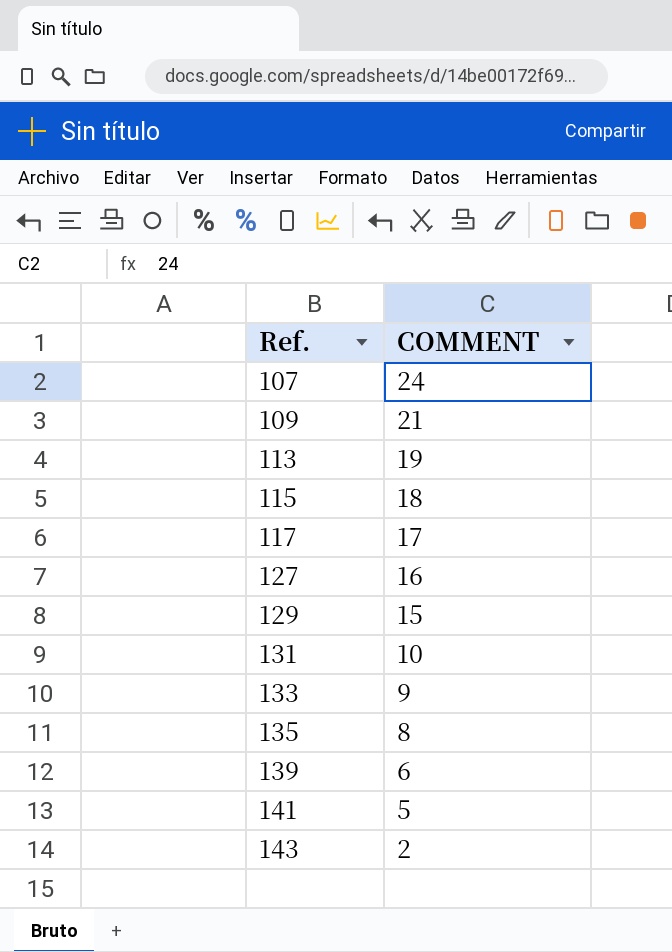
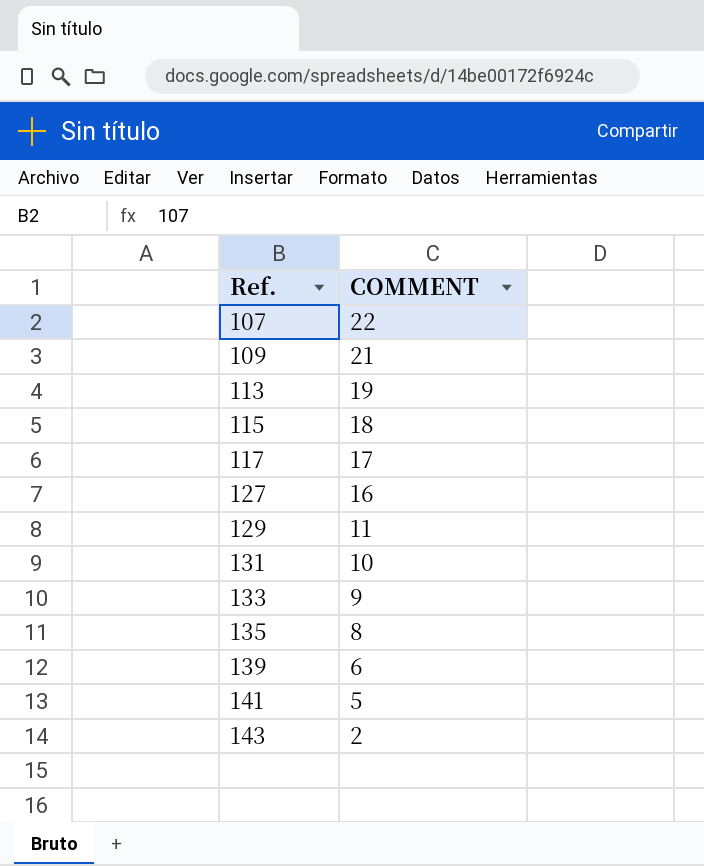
107 | COMMENT: 24 -> 22
129 | COMMENT: 15 -> 11

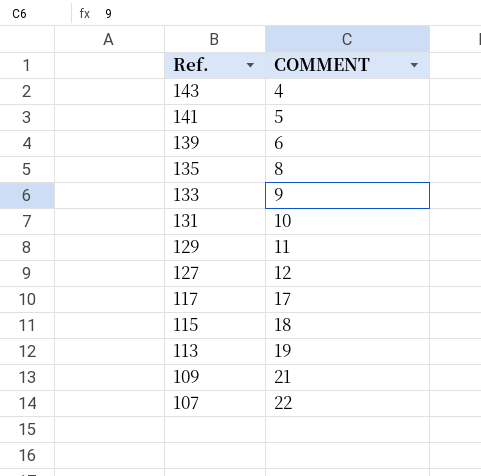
row order: Ref. ascending -> Ref. descending
143 | COMMENT: 2 -> 4
127 | COMMENT: 16 -> 12

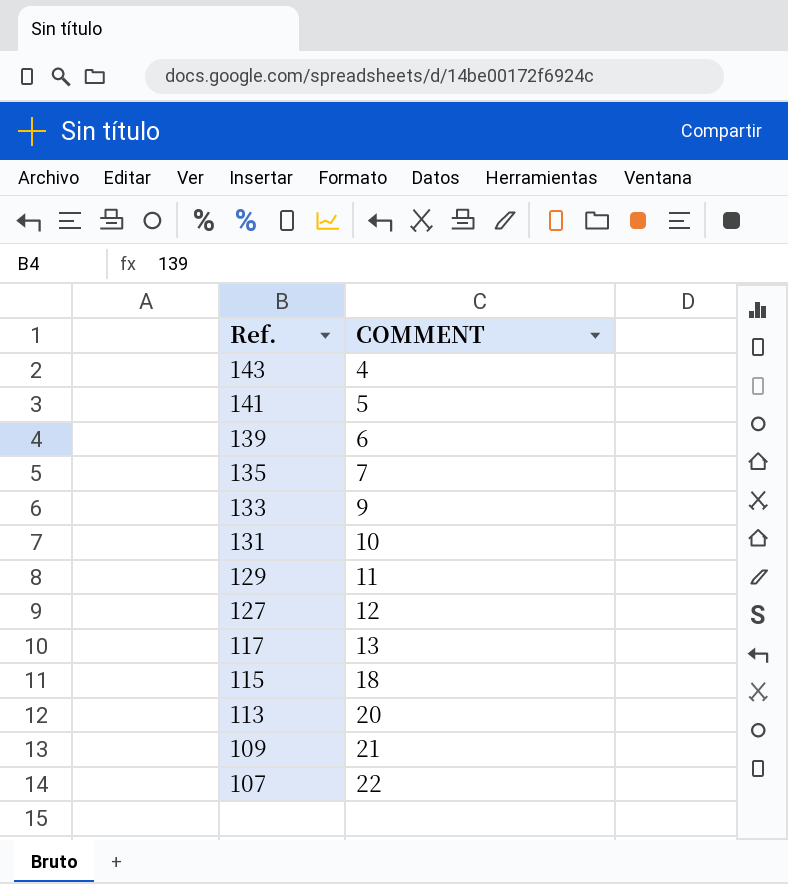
135 | COMMENT: 8 -> 7
117 | COMMENT: 17 -> 13
113 | COMMENT: 19 -> 20

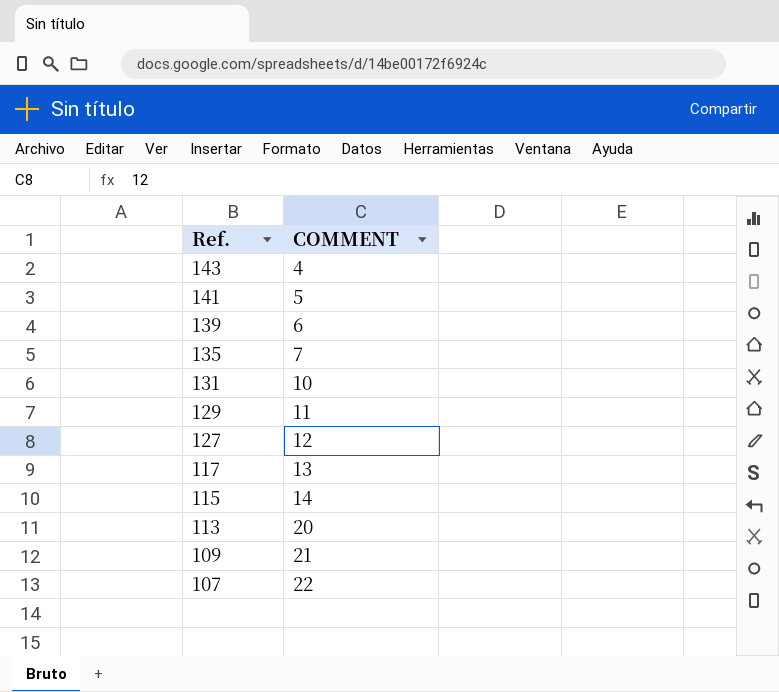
row 133: 9 -> none
115 | COMMENT: 18 -> 14

